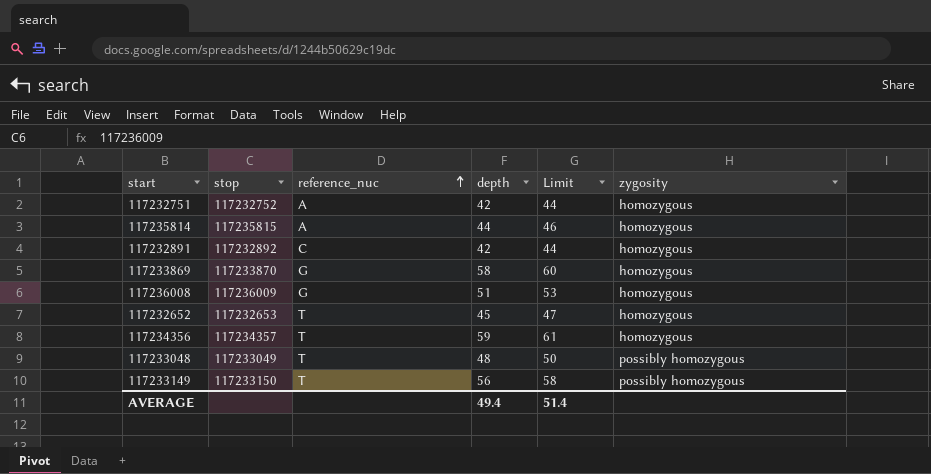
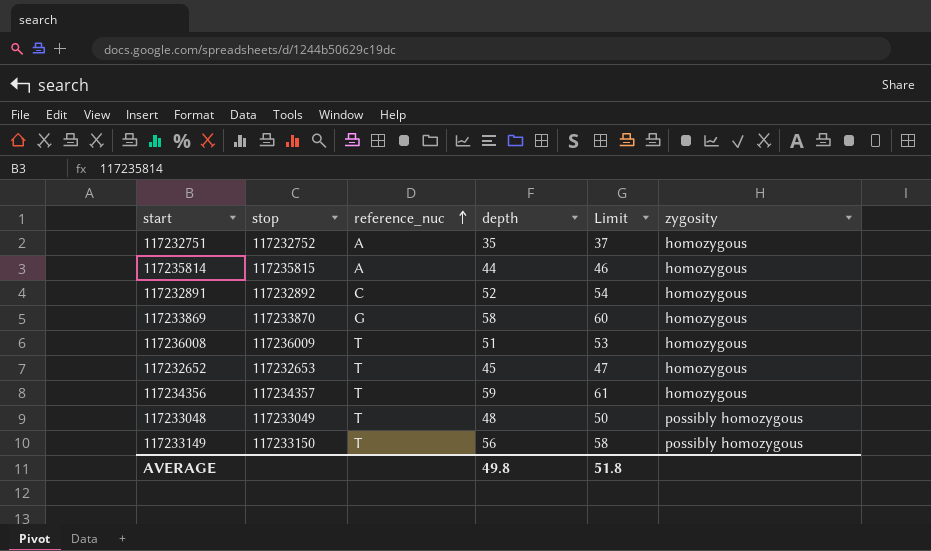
117232751 | depth: 42 -> 35
117232751 | Limit: 44 -> 37
117232891 | depth: 42 -> 52
117232891 | Limit: 44 -> 54
117236008 | reference_nuc: G -> T
AVERAGE | depth: 49.4 -> 49.8
AVERAGE | Limit: 51.4 -> 51.8

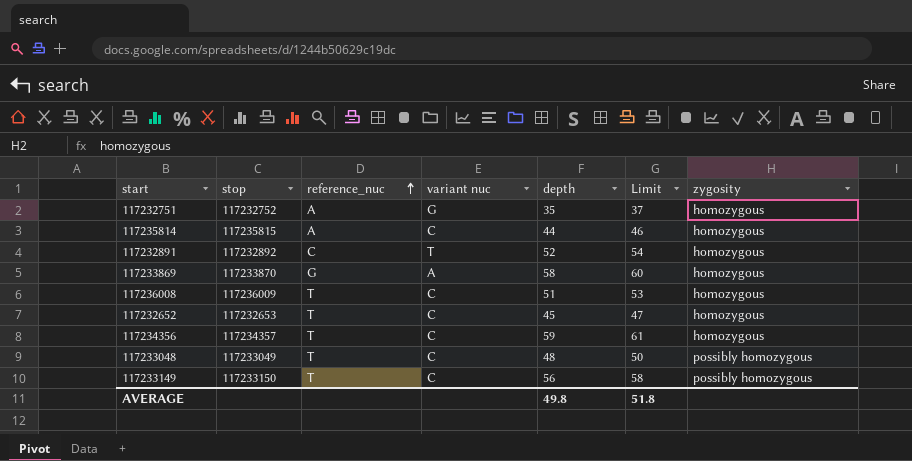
column variant nuc | position: none -> 4

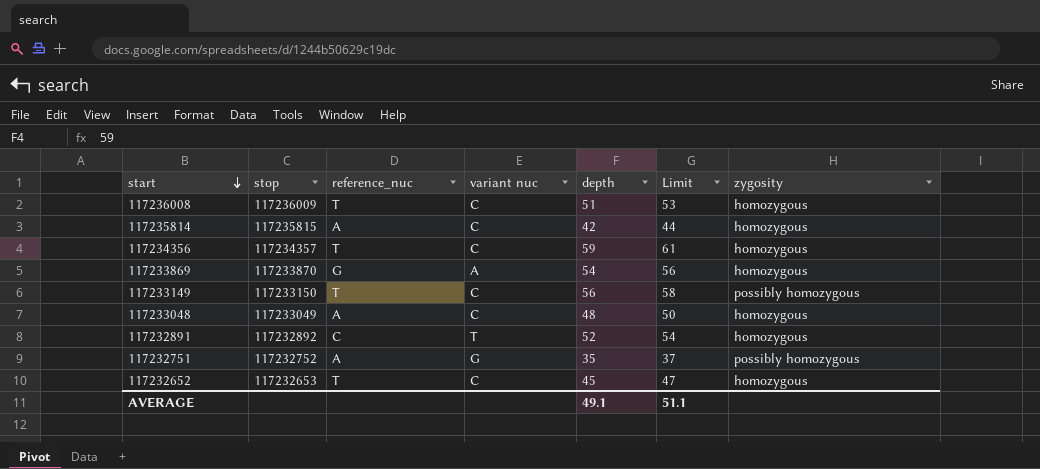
row order: reference_nuc ascending -> start descending
117235814 | depth: 44 -> 42
117235814 | Limit: 46 -> 44
117233869 | depth: 58 -> 54
117233869 | Limit: 60 -> 56
117233048 | reference_nuc: T -> A
117233048 | zygosity: possibly homozygous -> homozygous
117232751 | zygosity: homozygous -> possibly homozygous
AVERAGE | depth: 49.8 -> 49.1
AVERAGE | Limit: 51.8 -> 51.1

